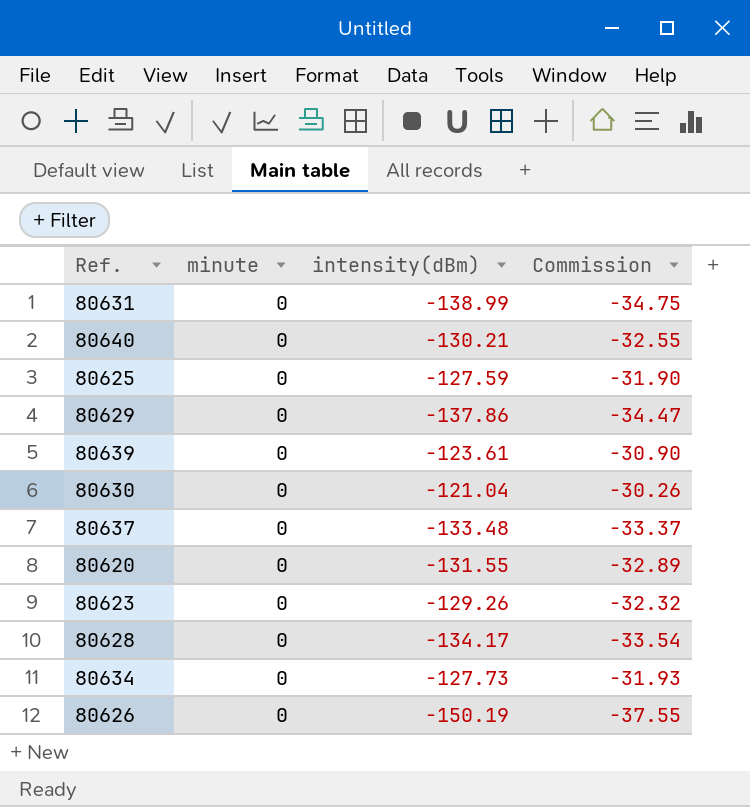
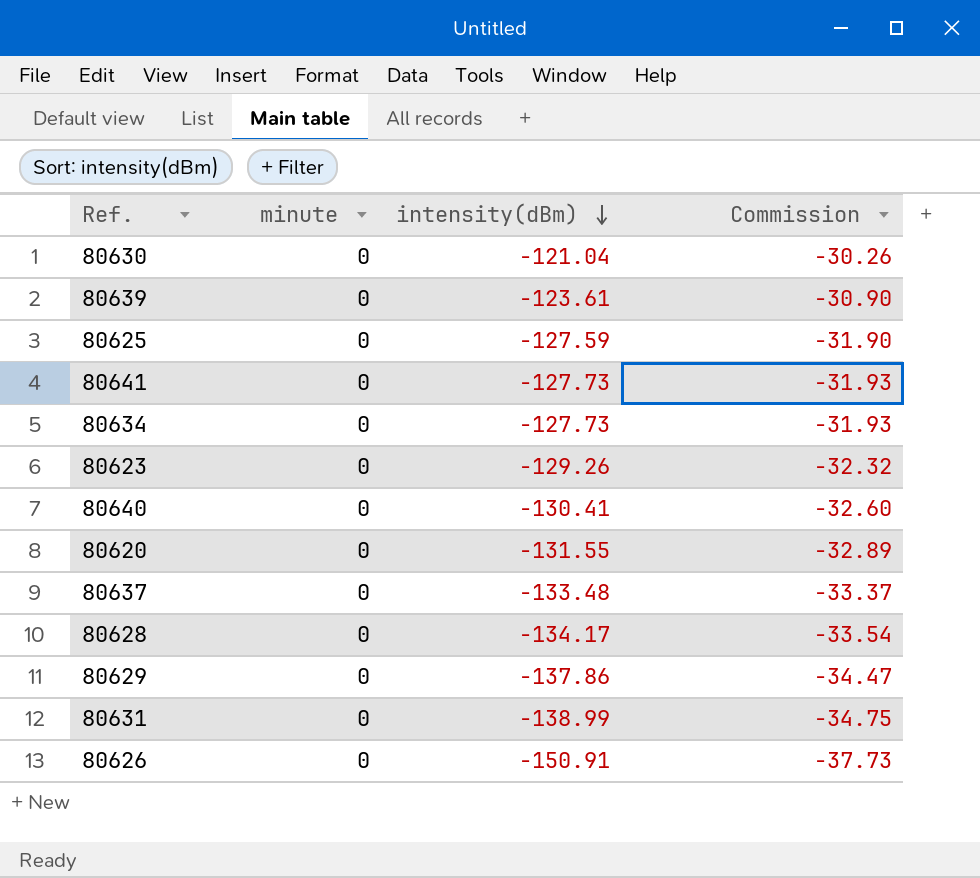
row order: none -> intensity(dBm) descending
row 80641: none -> 0 | -127.73 | -31.93
80640 | intensity(dBm): -130.21 -> -130.41
80640 | Commission: -32.55 -> -32.60
80626 | intensity(dBm): -150.19 -> -150.91
80626 | Commission: -37.55 -> -37.73

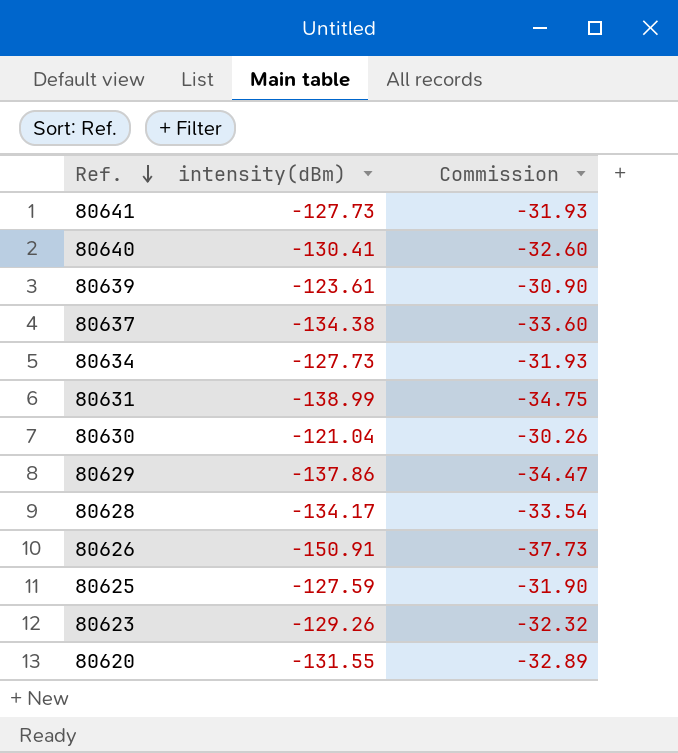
row order: intensity(dBm) descending -> Ref. descending
column minute | position: 2 -> none
80637 | intensity(dBm): -133.48 -> -134.38
80637 | Commission: -33.37 -> -33.60

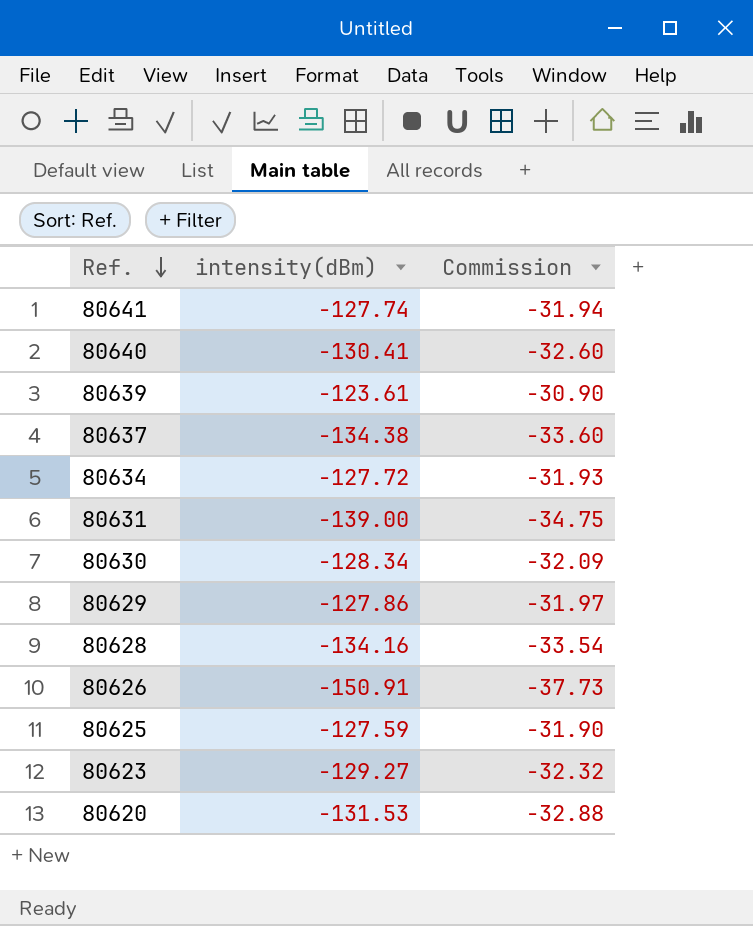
80641 | intensity(dBm): -127.73 -> -127.74
80641 | Commission: -31.93 -> -31.94
80634 | intensity(dBm): -127.73 -> -127.72
80631 | intensity(dBm): -138.99 -> -139.00
80630 | intensity(dBm): -121.04 -> -128.34
80630 | Commission: -30.26 -> -32.09
80629 | intensity(dBm): -137.86 -> -127.86
80629 | Commission: -34.47 -> -31.97
80628 | intensity(dBm): -134.17 -> -134.16
80623 | intensity(dBm): -129.26 -> -129.27
80620 | intensity(dBm): -131.55 -> -131.53
80620 | Commission: -32.89 -> -32.88

